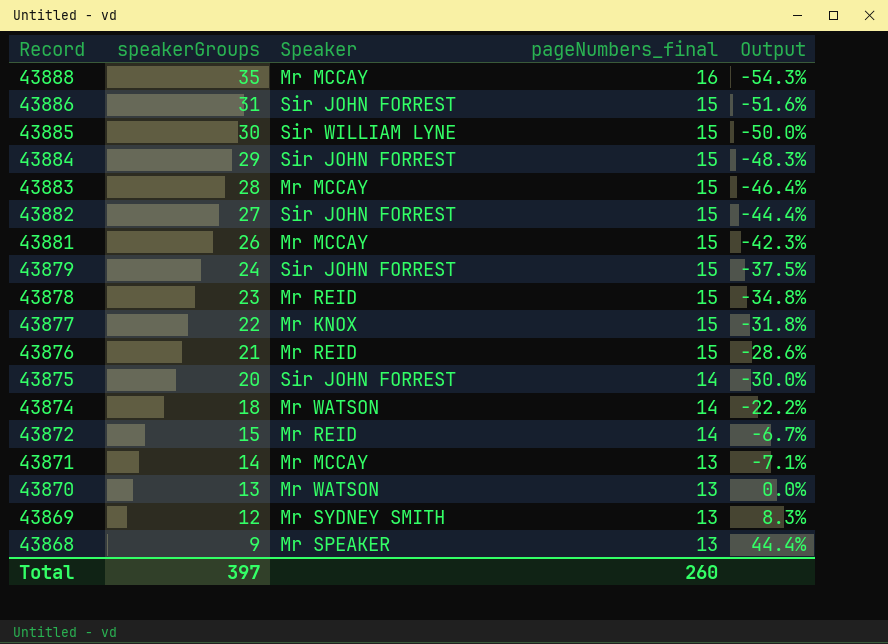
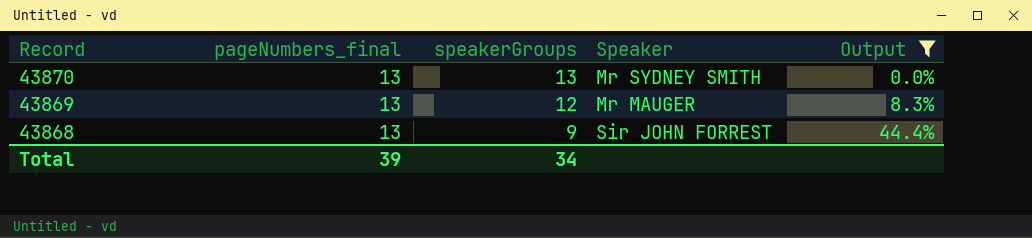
filter: none -> Output >= 0.0%
column pageNumbers_final | position: 4 -> 2
43870 | Speaker: Mr WATSON -> Mr SYDNEY SMITH
43869 | Speaker: Mr SYDNEY SMITH -> Mr MAUGER
43868 | Speaker: Mr SPEAKER -> Sir JOHN FORREST
Total | pageNumbers_final: 260 -> 39
Total | speakerGroups: 397 -> 34

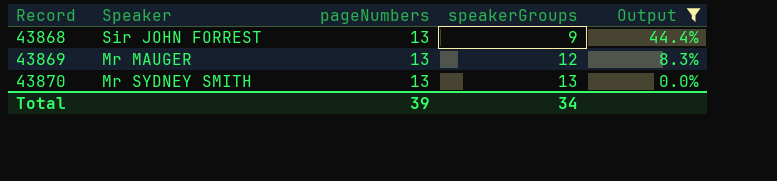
row order: Record descending -> Record ascending
column Speaker | position: 4 -> 2
column name: pageNumbers_final -> pageNumbers

